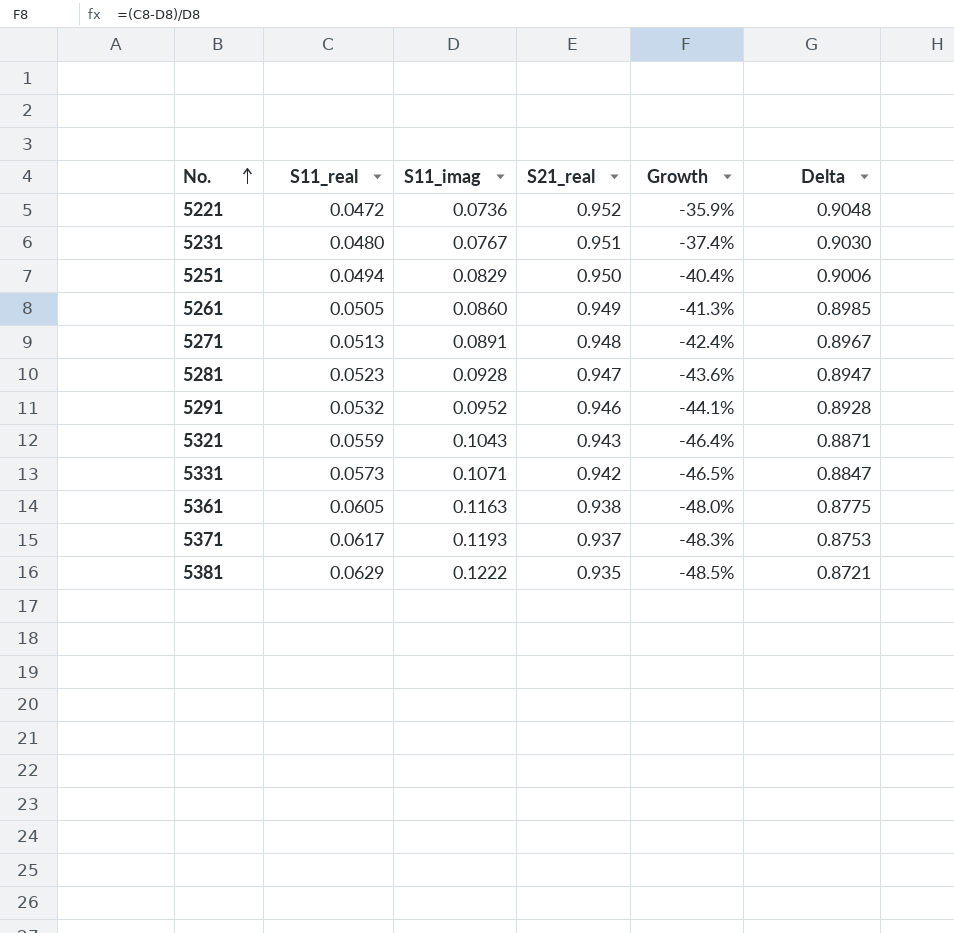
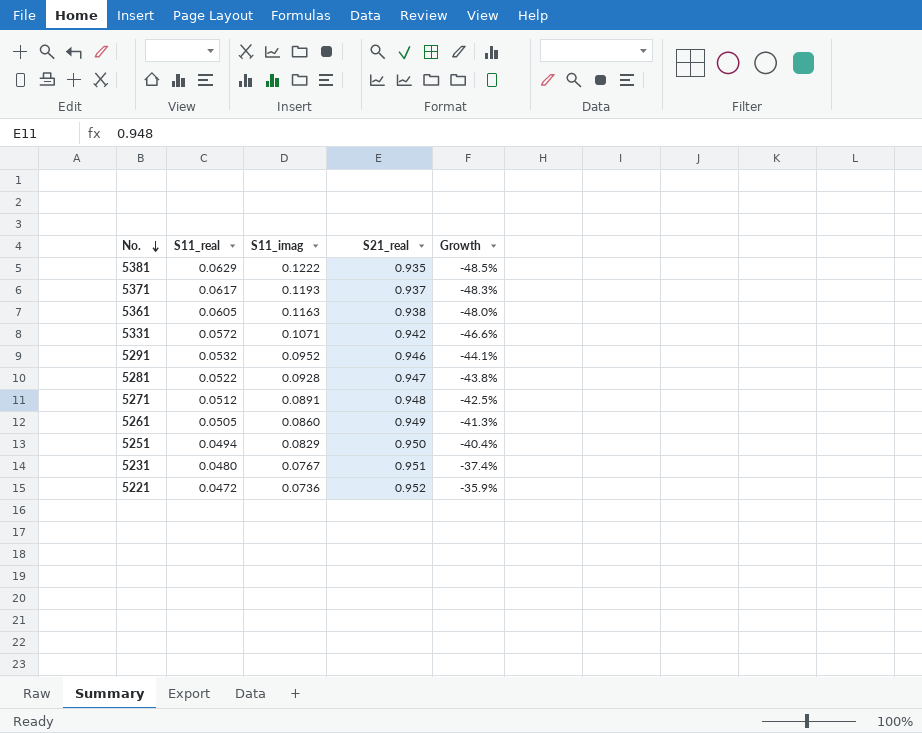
row order: No. ascending -> No. descending
column Delta | formula: [S21_real] - [S11_real] -> none
row 5321: 0.0559 | 0.1043 | 0.943 | -46.4% | 0.8871 -> none
5331 | S11_real: 0.0573 -> 0.0572
5331 | Growth: -46.5% -> -46.6%
5281 | S11_real: 0.0523 -> 0.0522
5281 | Growth: -43.6% -> -43.8%
5271 | S11_real: 0.0513 -> 0.0512
5271 | Growth: -42.4% -> -42.5%

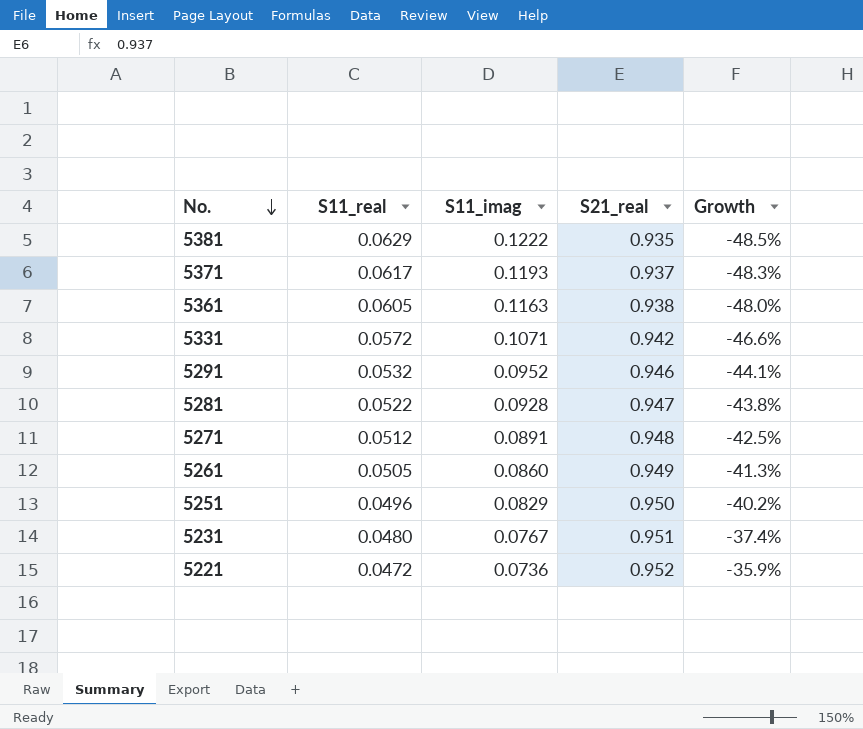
5251 | S11_real: 0.0494 -> 0.0496
5251 | Growth: -40.4% -> -40.2%

